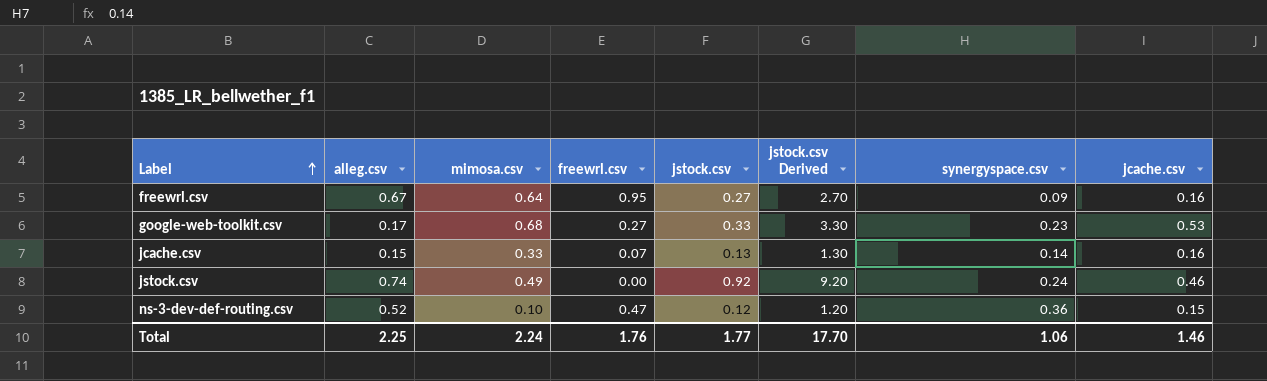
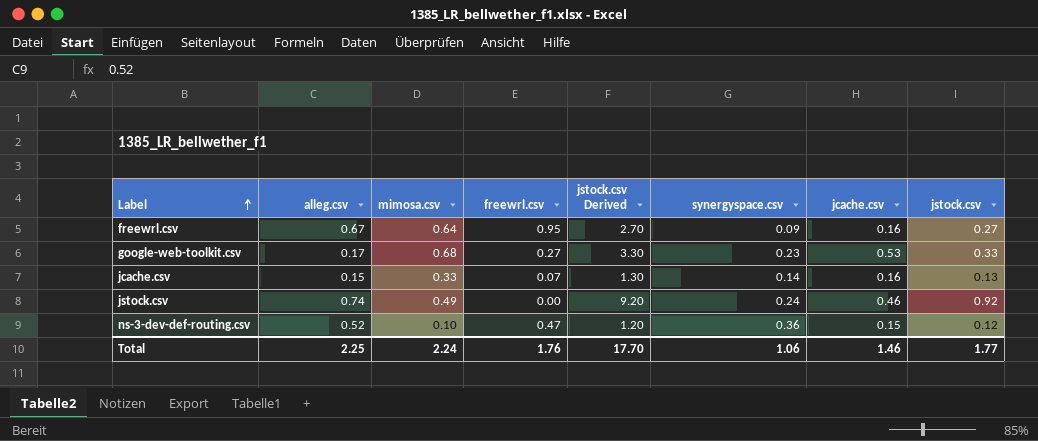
column jstock.csv | position: 5 -> 8

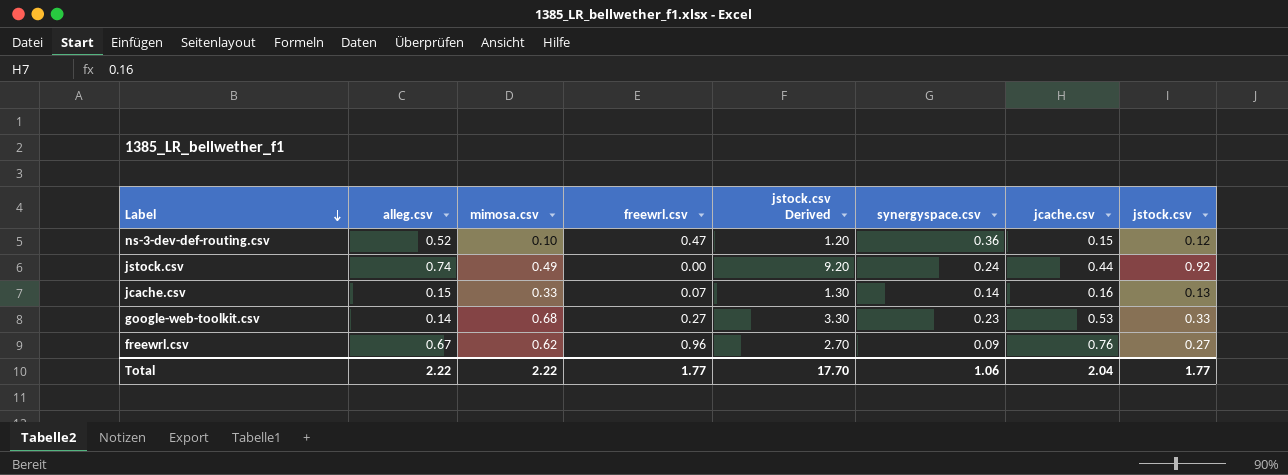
row order: Label ascending -> Label descending
jstock.csv | jcache.csv: 0.46 -> 0.44
google-web-toolkit.csv | alleg.csv: 0.17 -> 0.14
freewrl.csv | mimosa.csv: 0.64 -> 0.62
freewrl.csv | freewrl.csv: 0.95 -> 0.96
freewrl.csv | jcache.csv: 0.16 -> 0.76
Total | alleg.csv: 2.25 -> 2.22
Total | mimosa.csv: 2.24 -> 2.22
Total | freewrl.csv: 1.76 -> 1.77
Total | jcache.csv: 1.46 -> 2.04

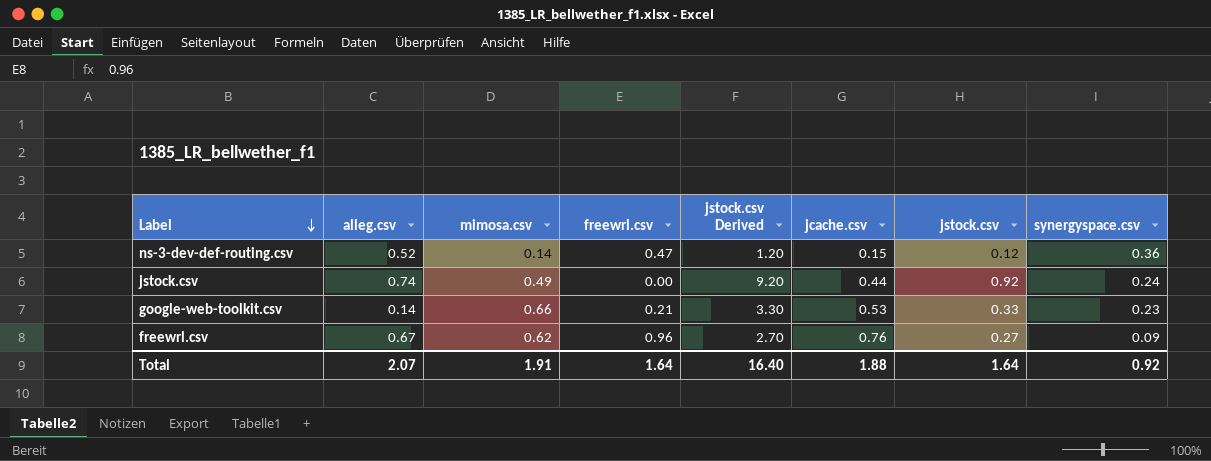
column synergyspace.csv | position: 6 -> 8
row jcache.csv: 0.15 | 0.33 | 0.07 | 1.30 | 0.14 | 0.16 | 0.13 -> none
ns-3-dev-def-routing.csv | mimosa.csv: 0.10 -> 0.14
google-web-toolkit.csv | mimosa.csv: 0.68 -> 0.66
google-web-toolkit.csv | freewrl.csv: 0.27 -> 0.21
Total | alleg.csv: 2.22 -> 2.07
Total | mimosa.csv: 2.22 -> 1.91
Total | freewrl.csv: 1.77 -> 1.64
Total | jstock.csv Derived: 17.70 -> 16.40
Total | jcache.csv: 2.04 -> 1.88
Total | jstock.csv: 1.77 -> 1.64
Total | synergyspace.csv: 1.06 -> 0.92

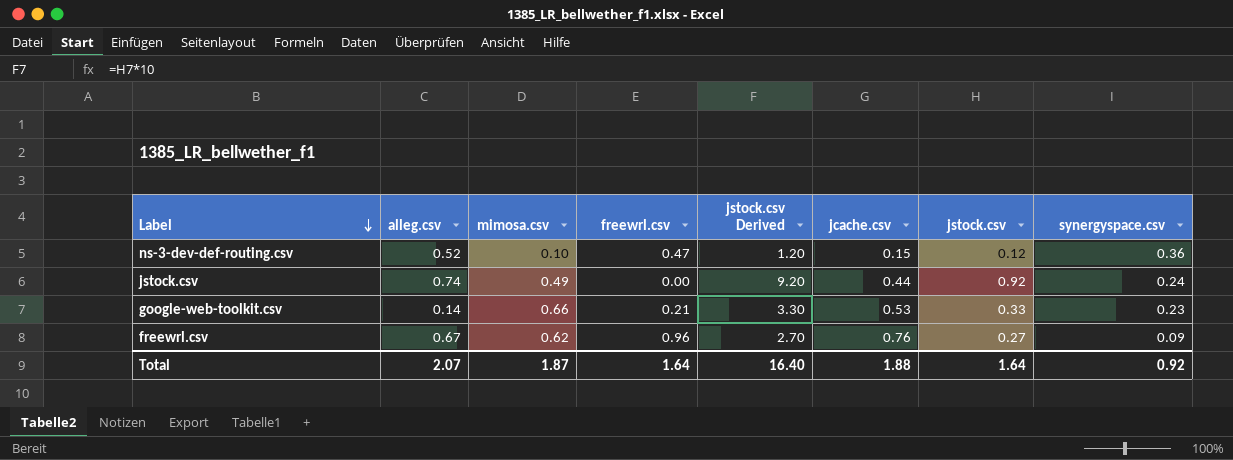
ns-3-dev-def-routing.csv | mimosa.csv: 0.14 -> 0.10
Total | mimosa.csv: 1.91 -> 1.87

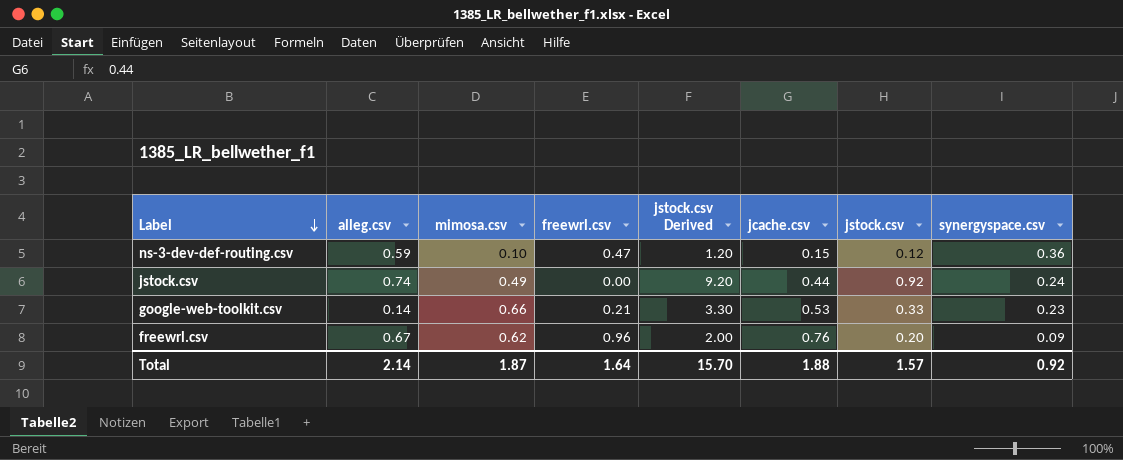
ns-3-dev-def-routing.csv | alleg.csv: 0.52 -> 0.59
freewrl.csv | jstock.csv Derived: 2.70 -> 2.00
freewrl.csv | jstock.csv: 0.27 -> 0.20
Total | alleg.csv: 2.07 -> 2.14
Total | jstock.csv Derived: 16.40 -> 15.70
Total | jstock.csv: 1.64 -> 1.57

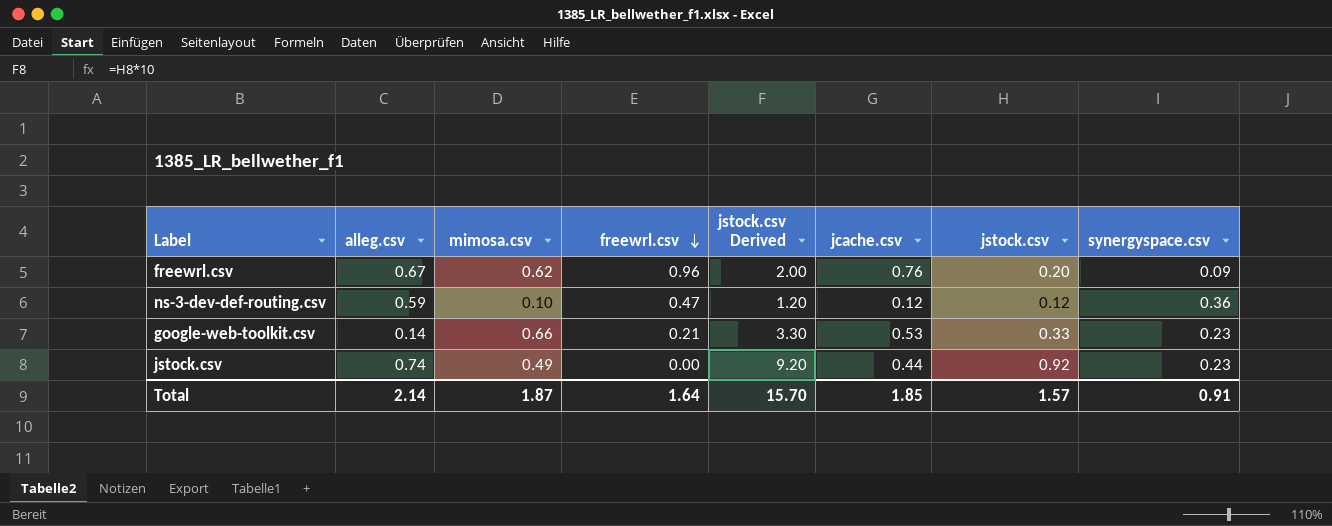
row order: Label descending -> freewrl.csv descending
ns-3-dev-def-routing.csv | jcache.csv: 0.15 -> 0.12
jstock.csv | synergyspace.csv: 0.24 -> 0.23
Total | jcache.csv: 1.88 -> 1.85
Total | synergyspace.csv: 0.92 -> 0.91

